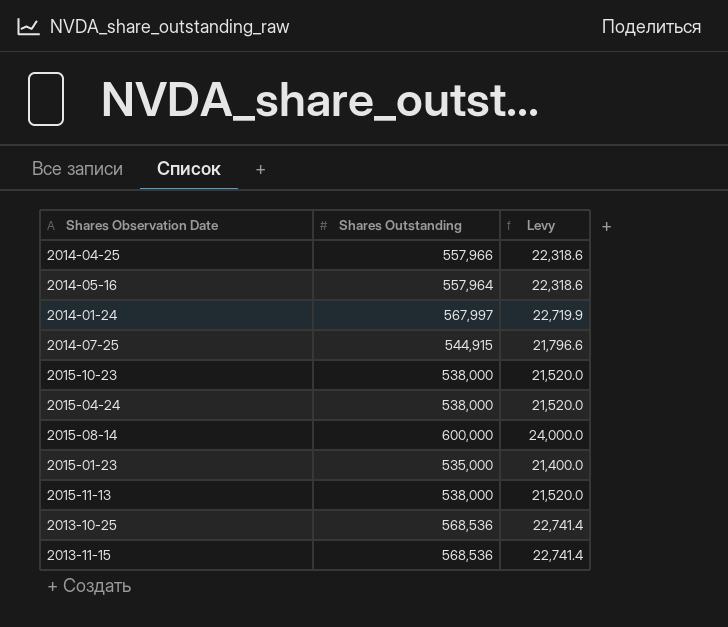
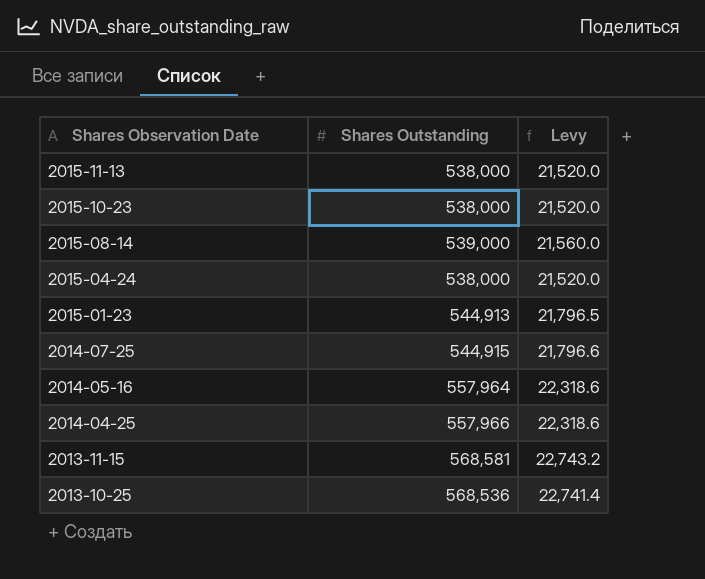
row order: none -> Shares Observation Date descending
row 2014-01-24: 567,997 | 22,719.9 -> none
2015-08-14 | Shares Outstanding: 600,000 -> 539,000
2015-08-14 | Levy: 24,000.0 -> 21,560.0
2015-01-23 | Shares Outstanding: 535,000 -> 544,913
2015-01-23 | Levy: 21,400.0 -> 21,796.5
2013-11-15 | Shares Outstanding: 568,536 -> 568,581
2013-11-15 | Levy: 22,741.4 -> 22,743.2

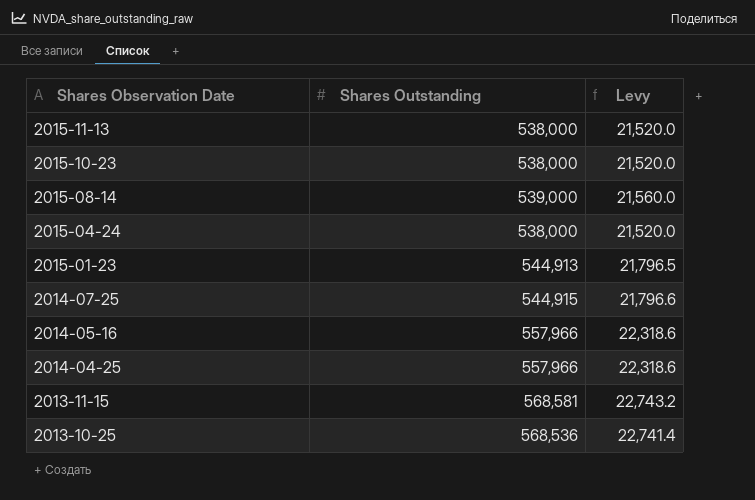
2014-05-16 | Shares Outstanding: 557,964 -> 557,966

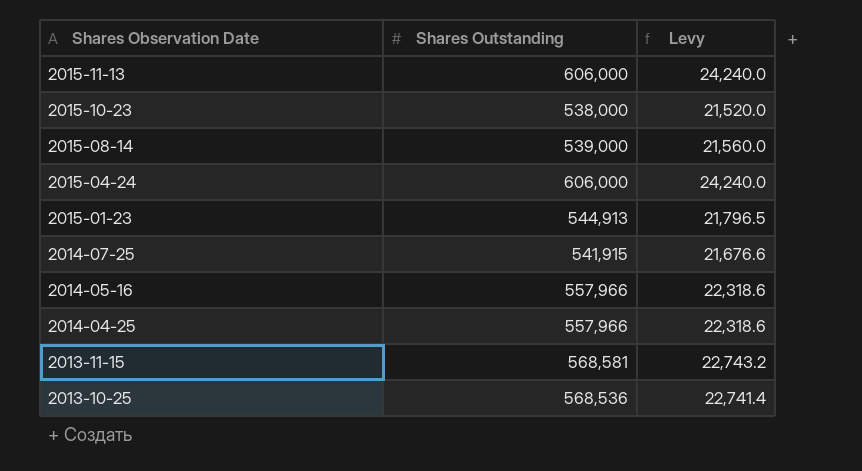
2015-11-13 | Shares Outstanding: 538,000 -> 606,000
2015-11-13 | Levy: 21,520.0 -> 24,240.0
2015-04-24 | Shares Outstanding: 538,000 -> 606,000
2015-04-24 | Levy: 21,520.0 -> 24,240.0
2014-07-25 | Shares Outstanding: 544,915 -> 541,915
2014-07-25 | Levy: 21,796.6 -> 21,676.6

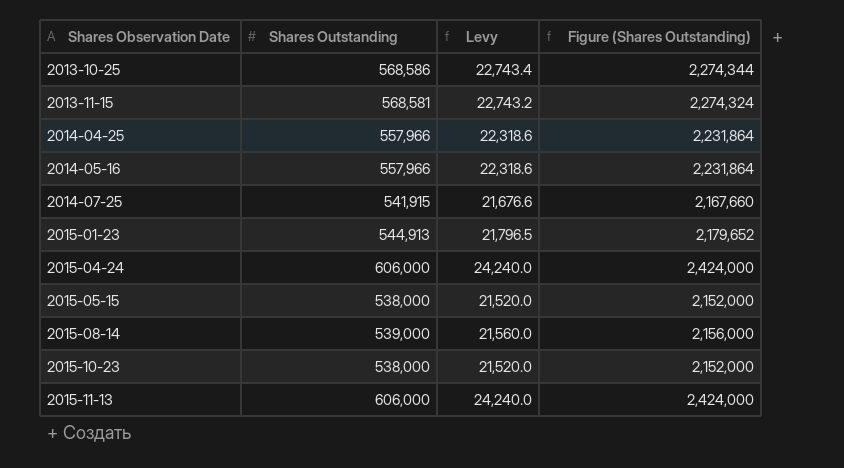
row order: Shares Observation Date descending -> Shares Observation Date ascending
column Figure (Shares Outstanding) | formula: none -> [Shares Outstanding] * 4
2013-10-25 | Shares Outstanding: 568,536 -> 568,586
2013-10-25 | Levy: 22,741.4 -> 22,743.4
row 2015-05-15: none -> 538,000 | 21,520.0 | 2,152,000

